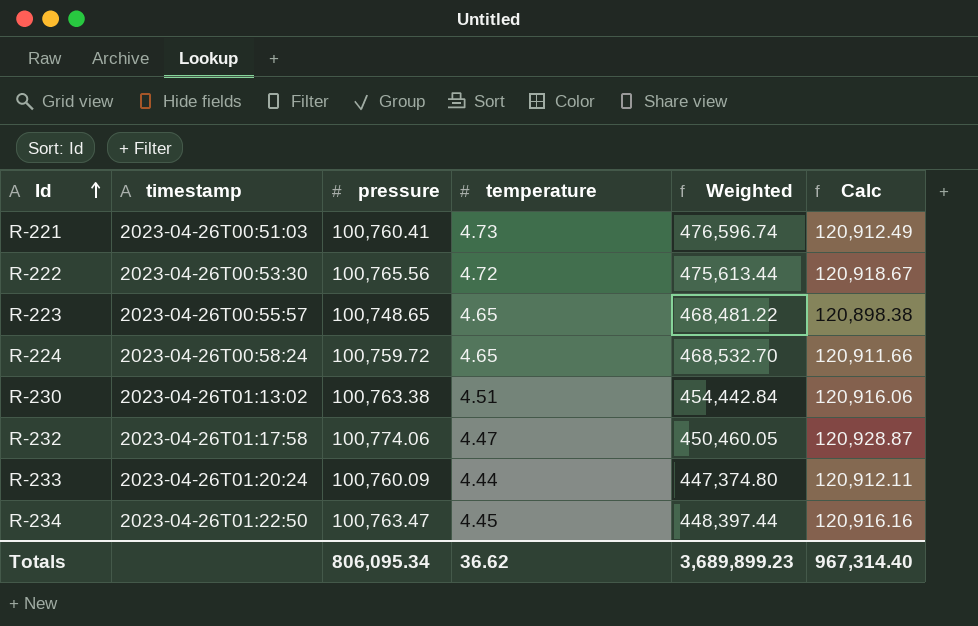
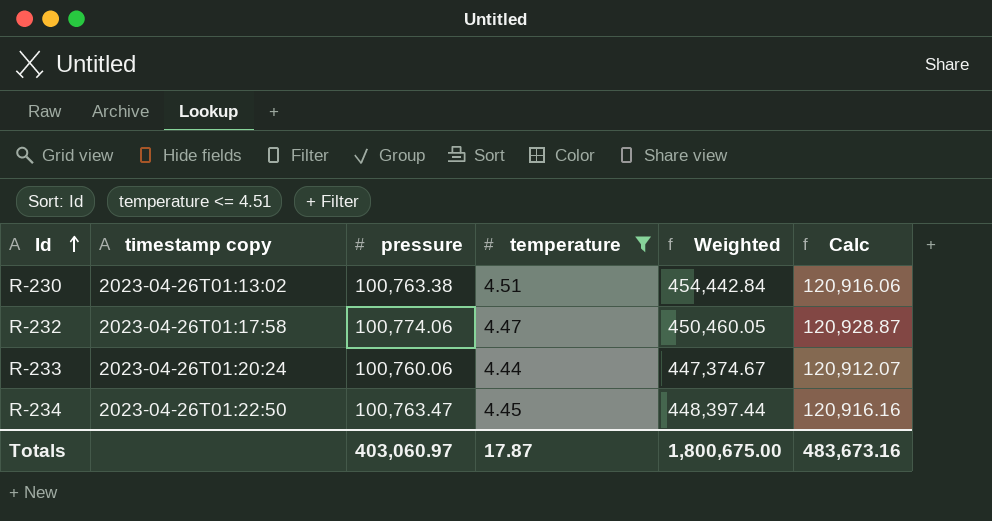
filter: none -> temperature <= 4.51
column name: timestamp -> timestamp copy
R-233 | pressure: 100,760.09 -> 100,760.06
R-233 | Weighted: 447,374.80 -> 447,374.67
R-233 | Calc: 120,912.11 -> 120,912.07
Totals | pressure: 806,095.34 -> 403,060.97
Totals | temperature: 36.62 -> 17.87
Totals | Weighted: 3,689,899.23 -> 1,800,675.00
Totals | Calc: 967,314.40 -> 483,673.16

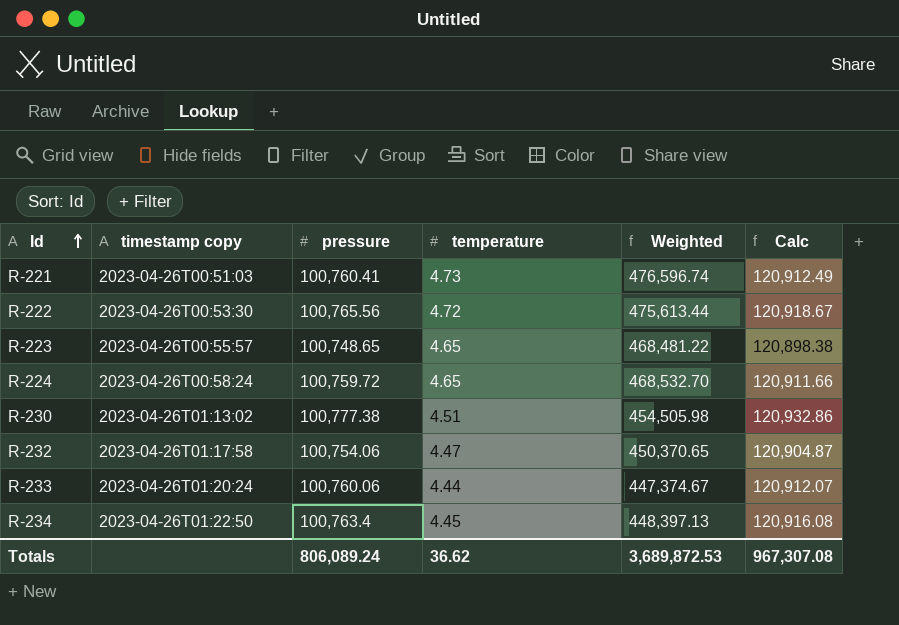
filter: temperature <= 4.51 -> none
R-230 | pressure: 100,763.38 -> 100,777.38
R-230 | Weighted: 454,442.84 -> 454,505.98
R-230 | Calc: 120,916.06 -> 120,932.86
R-232 | pressure: 100,774.06 -> 100,754.06
R-232 | Weighted: 450,460.05 -> 450,370.65
R-232 | Calc: 120,928.87 -> 120,904.87
R-234 | pressure: 100,763.47 -> 100,763.4
R-234 | Weighted: 448,397.44 -> 448,397.13
R-234 | Calc: 120,916.16 -> 120,916.08
Totals | pressure: 403,060.97 -> 806,089.24
Totals | temperature: 17.87 -> 36.62
Totals | Weighted: 1,800,675.00 -> 3,689,872.53
Totals | Calc: 483,673.16 -> 967,307.08

